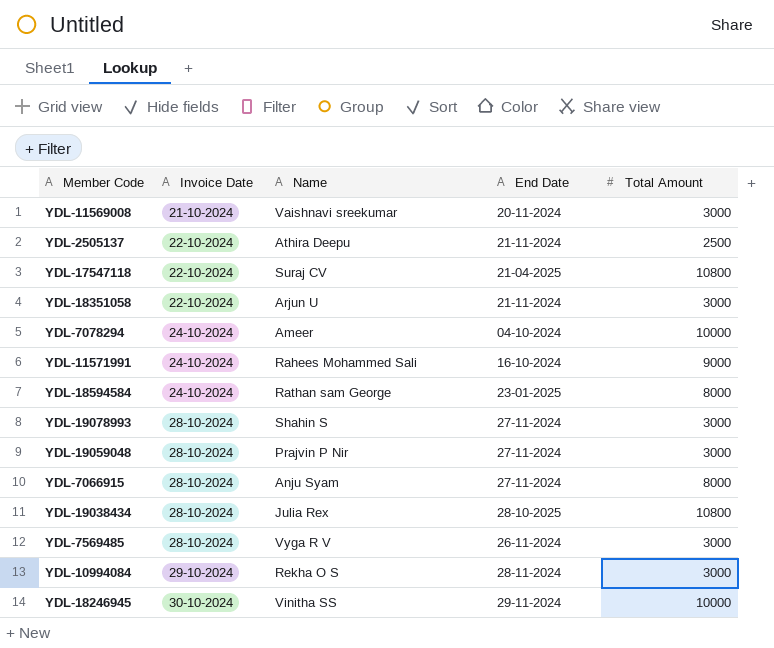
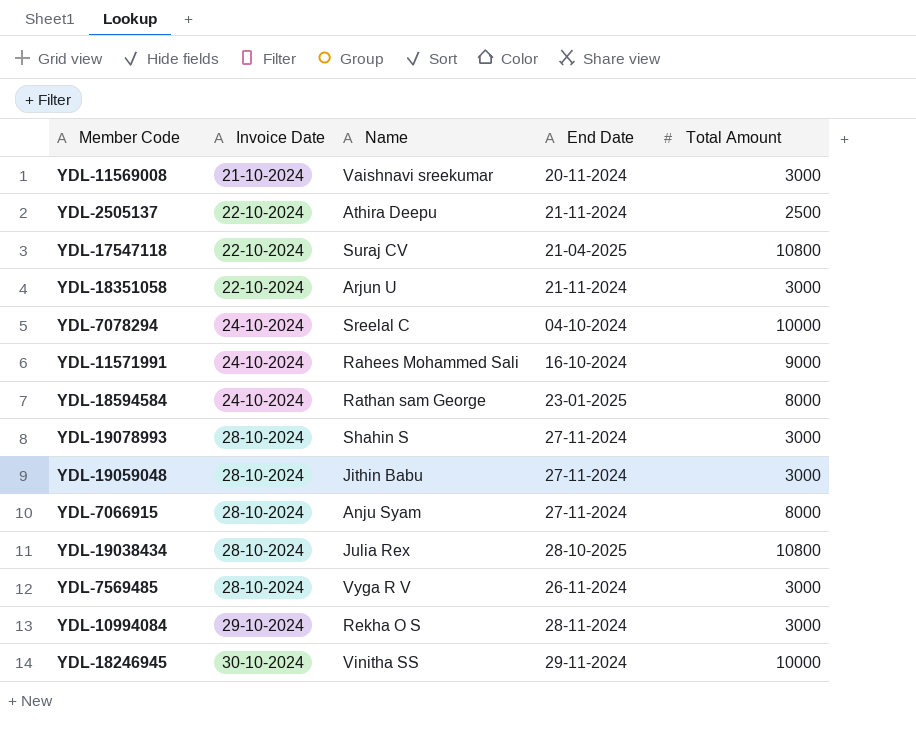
YDL-7078294 | Name: Ameer -> Sreelal C
YDL-19059048 | Name: Prajvin P Nir -> Jithin Babu

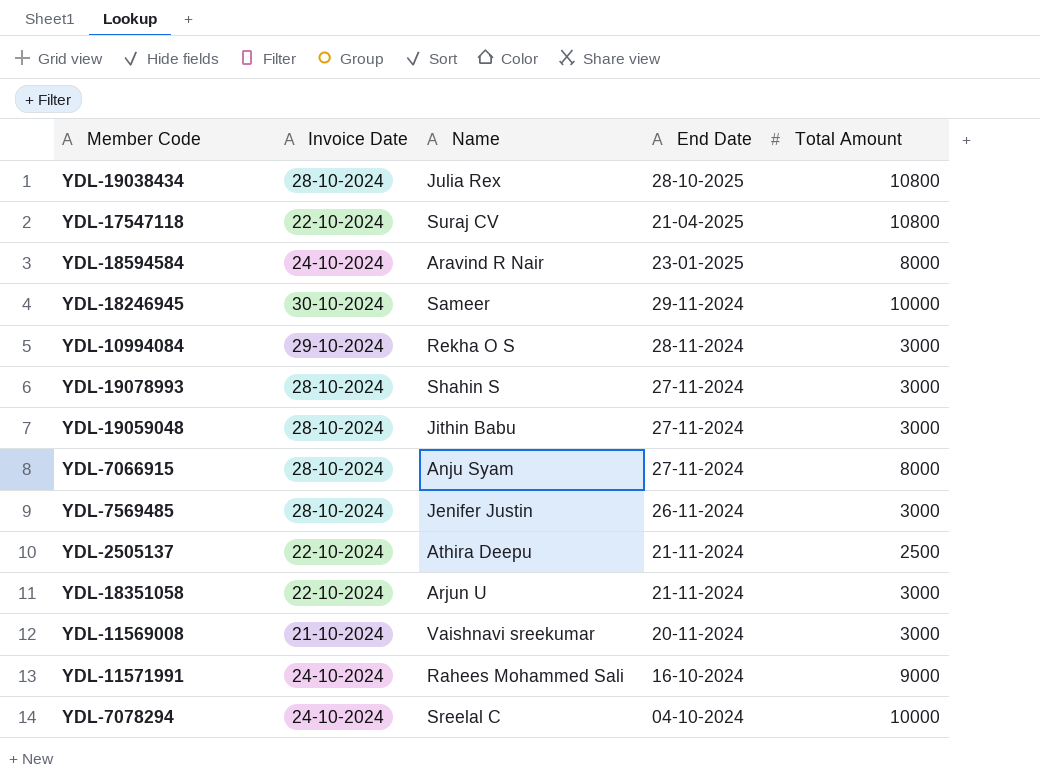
row order: Invoice Date ascending -> End Date descending
YDL-18594584 | Name: Rathan sam George -> Aravind R Nair
YDL-18246945 | Name: Vinitha SS -> Sameer
YDL-7569485 | Name: Vyga R V -> Jenifer Justin

